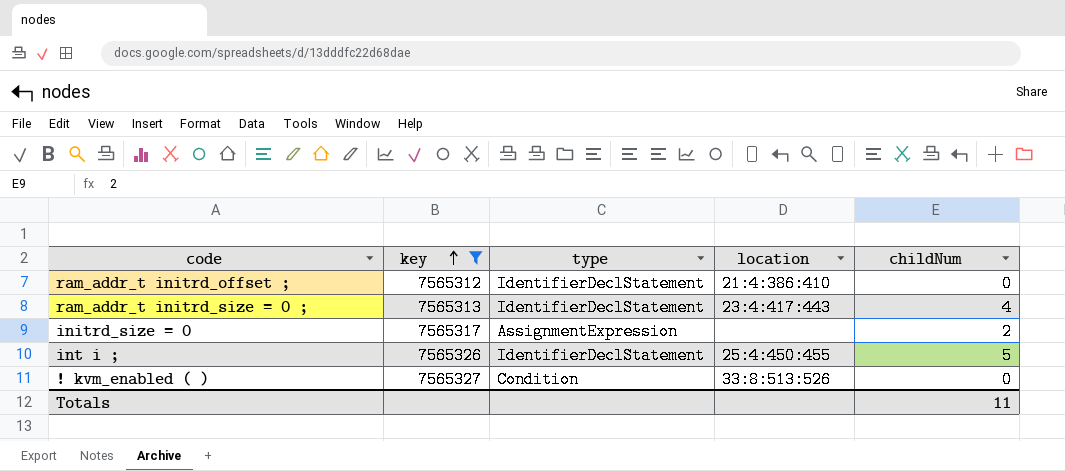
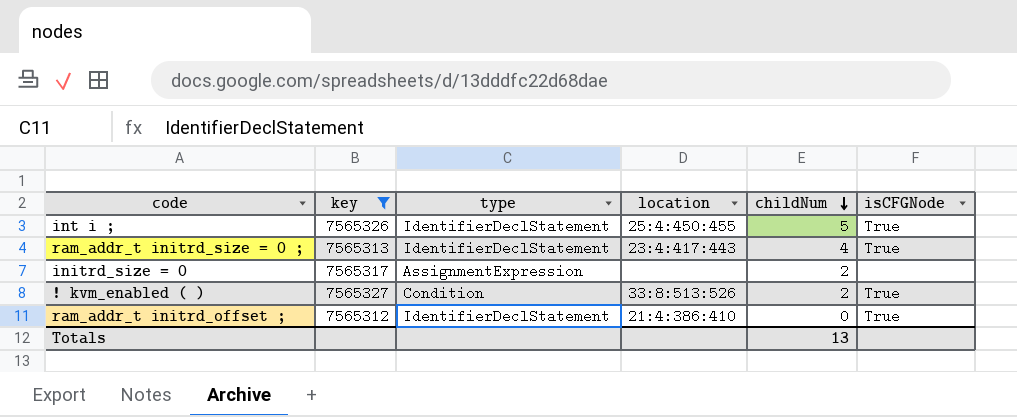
row order: key ascending -> childNum descending
column isCFGNode | position: none -> 6
! kvm_enabled ( ) | childNum: 0 -> 2
Totals | childNum: 11 -> 13

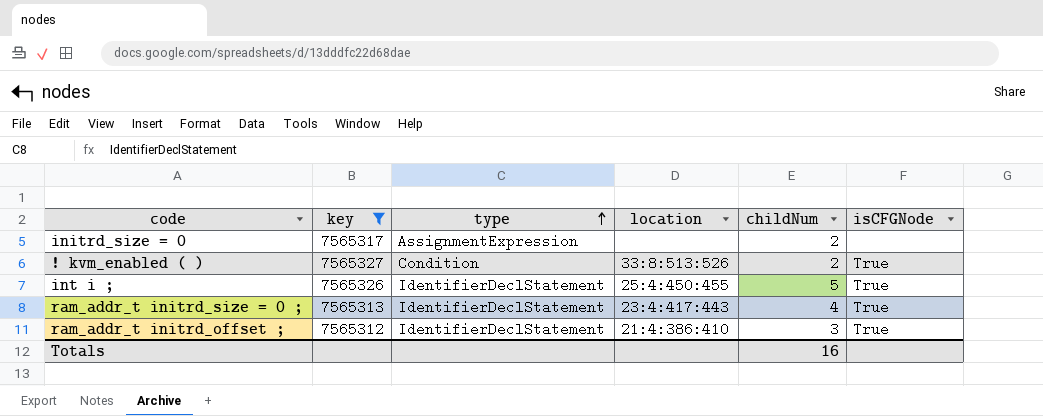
row order: childNum descending -> type ascending
ram_addr_t initrd_offset ; | childNum: 0 -> 3
Totals | childNum: 13 -> 16

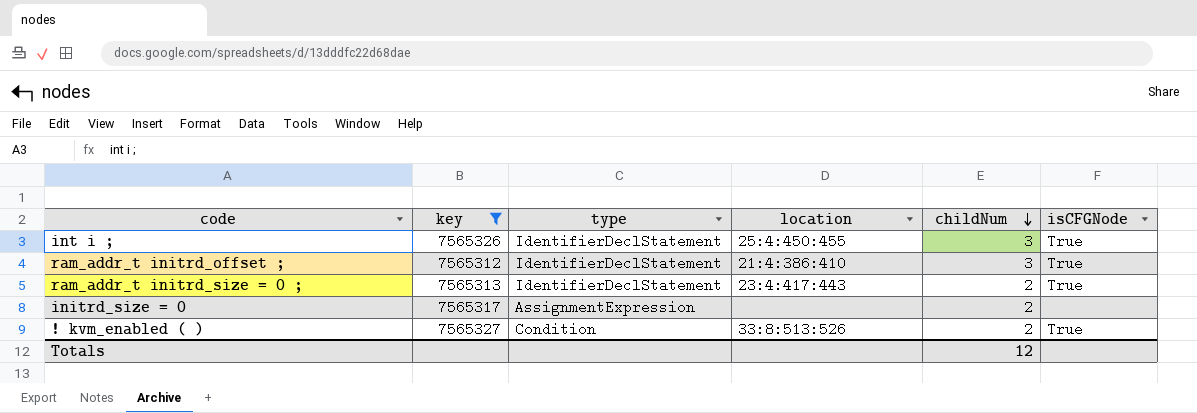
row order: type ascending -> childNum descending
int i ; | childNum: 5 -> 3
ram_addr_t initrd_size = 0 ; | childNum: 4 -> 2
Totals | childNum: 16 -> 12

